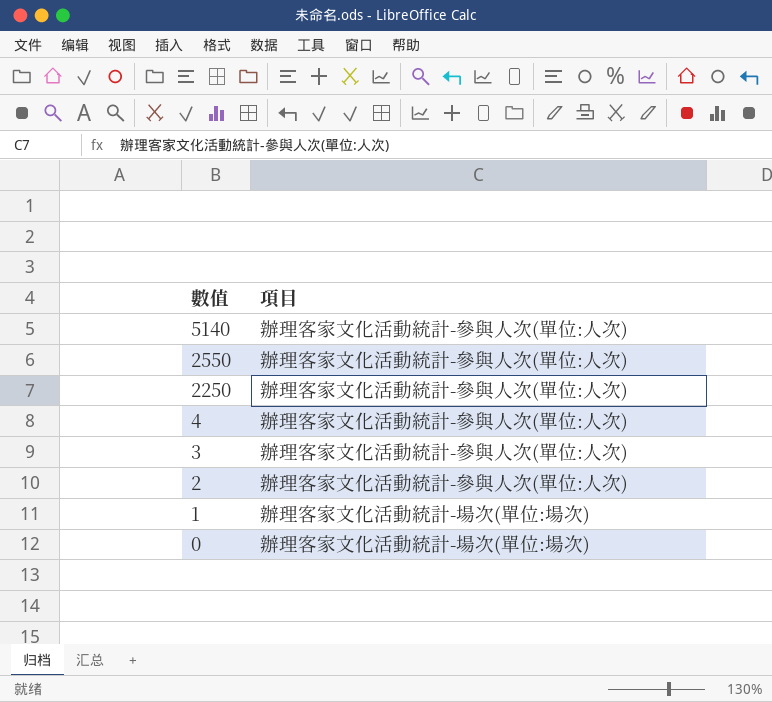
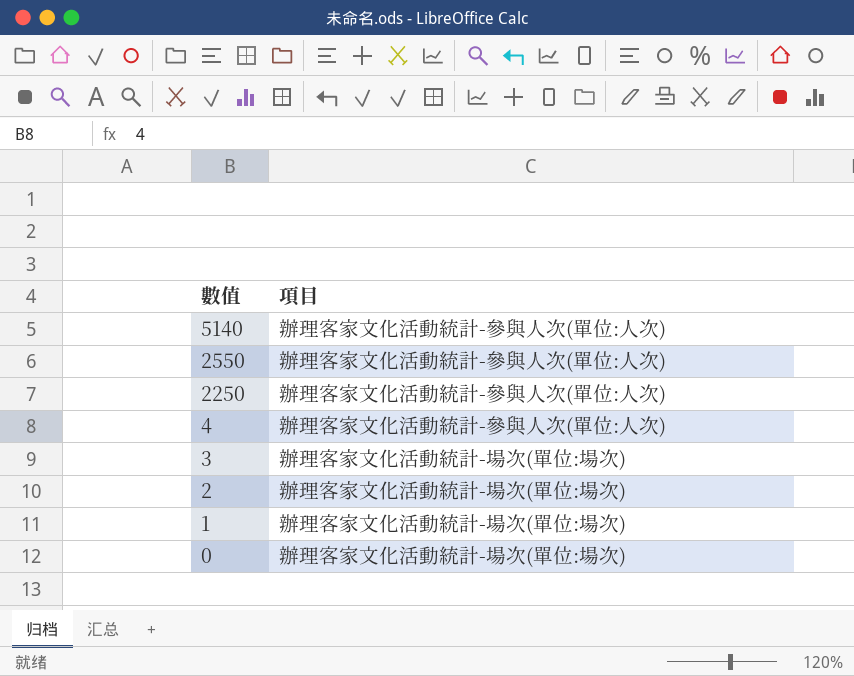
3 | 項目: 辦理客家文化活動統計-參與人次(單位:人次) -> 辦理客家文化活動統計-場次(單位:場次)
2 | 項目: 辦理客家文化活動統計-參與人次(單位:人次) -> 辦理客家文化活動統計-場次(單位:場次)

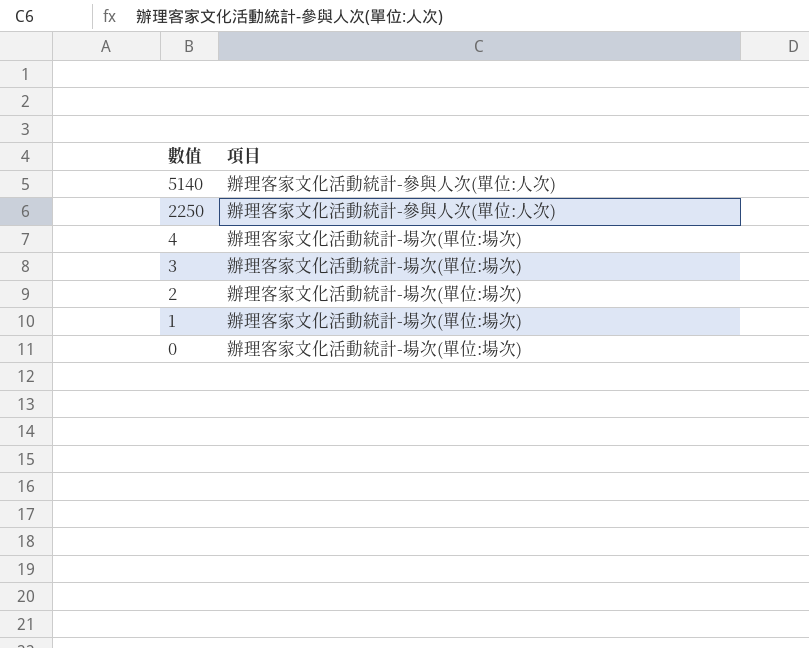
row 2550: 辦理客家文化活動統計-參與人次(單位:人次) -> none
4 | 項目: 辦理客家文化活動統計-參與人次(單位:人次) -> 辦理客家文化活動統計-場次(單位:場次)

